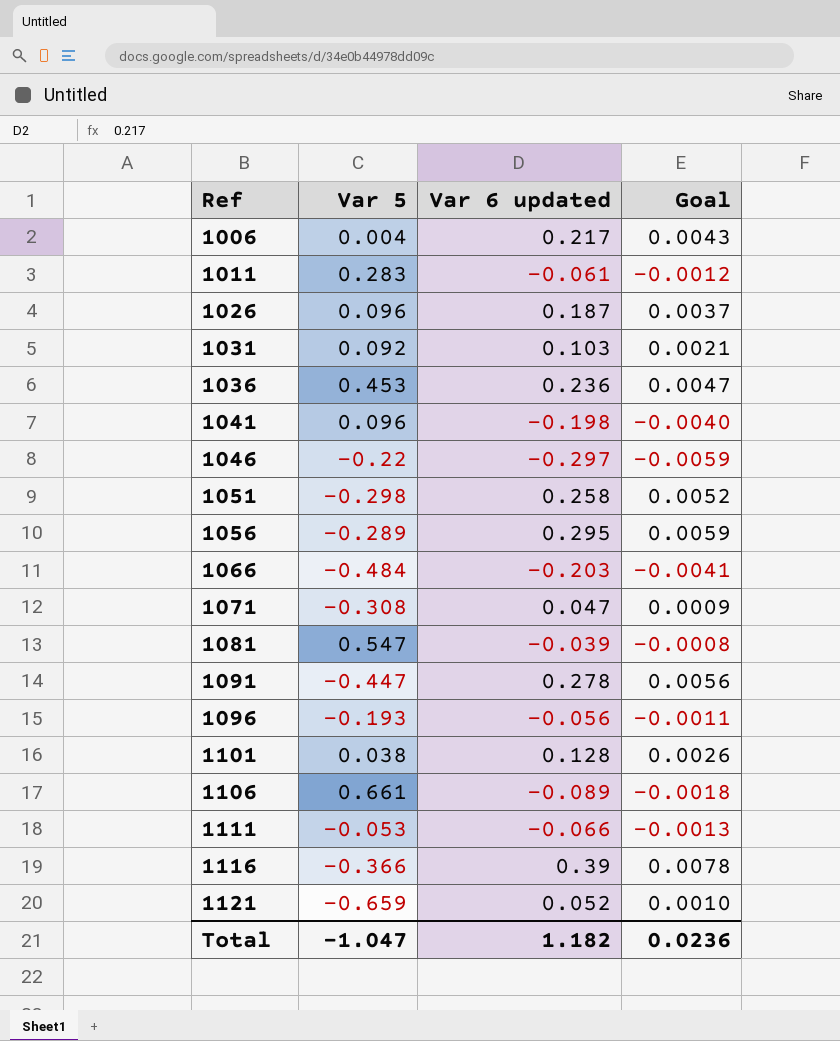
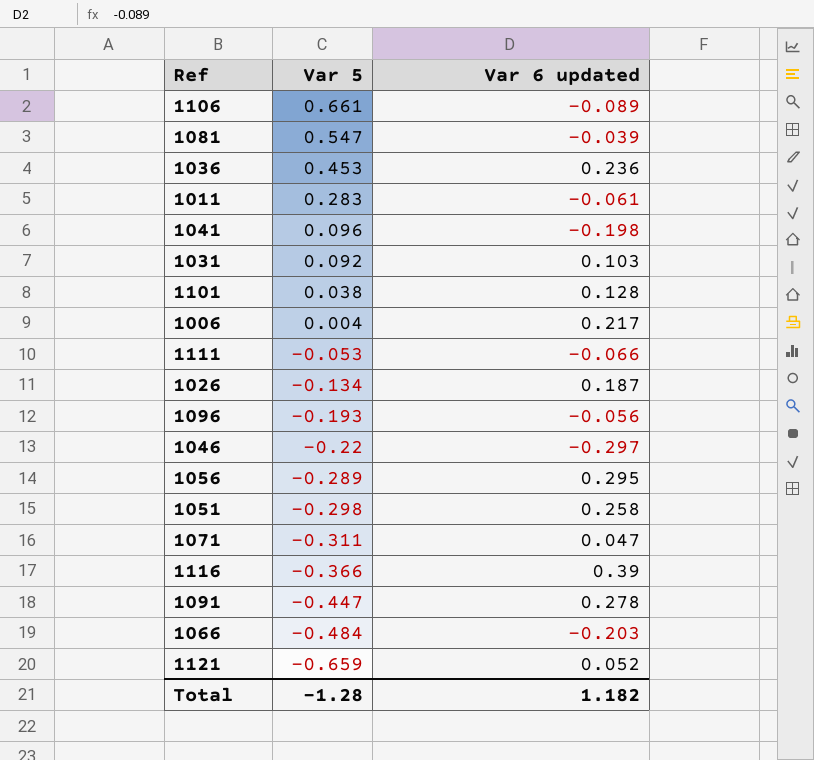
row order: Ref ascending -> Var 5 descending
column Goal | formula: [Var 6 updated] * 0.02 -> none
1026 | Var 5: 0.096 -> -0.134
1071 | Var 5: -0.308 -> -0.311
Total | Var 5: -1.047 -> -1.28

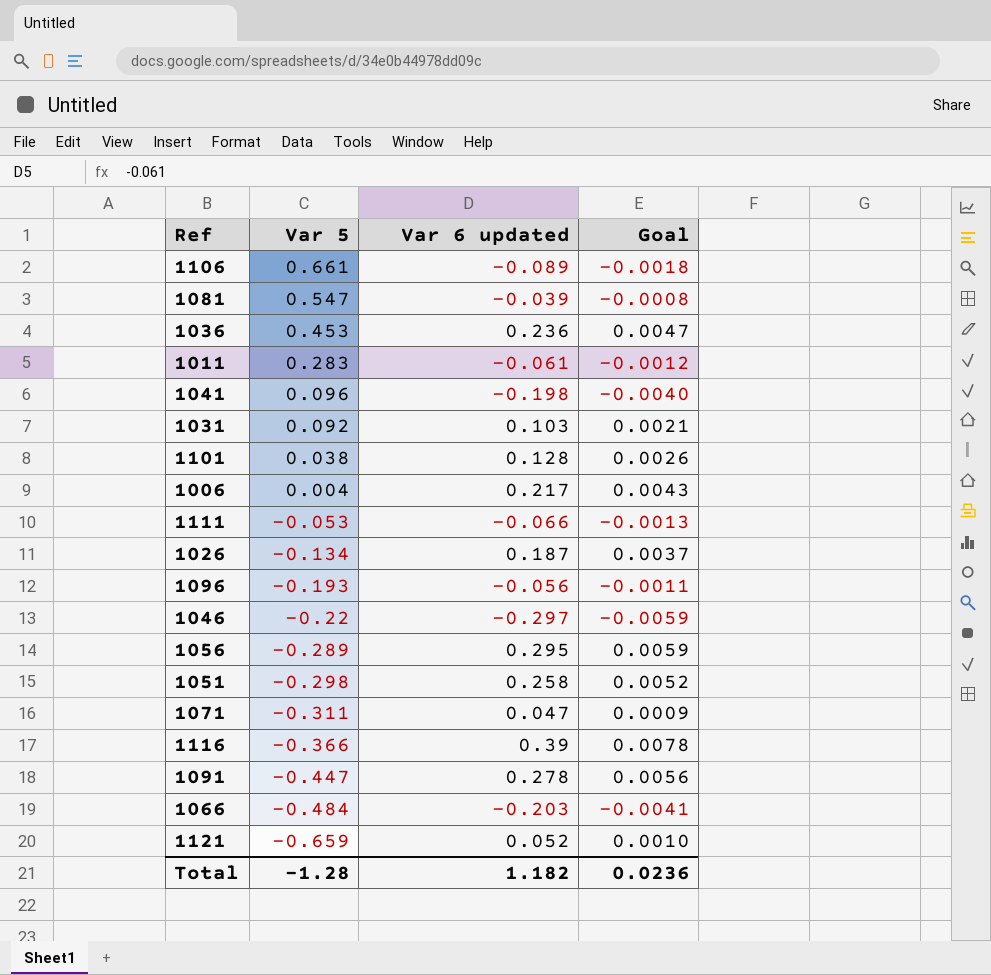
column Goal | formula: none -> [Var 6 updated] * 0.02

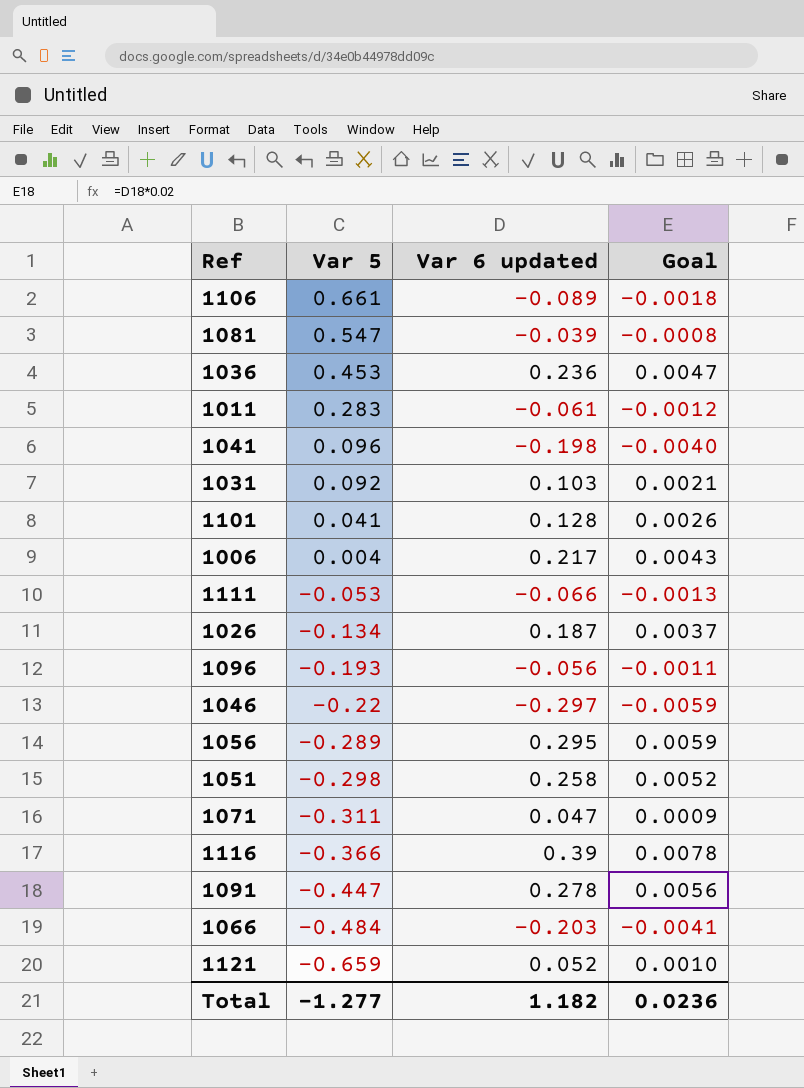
1101 | Var 5: 0.038 -> 0.041
Total | Var 5: -1.28 -> -1.277

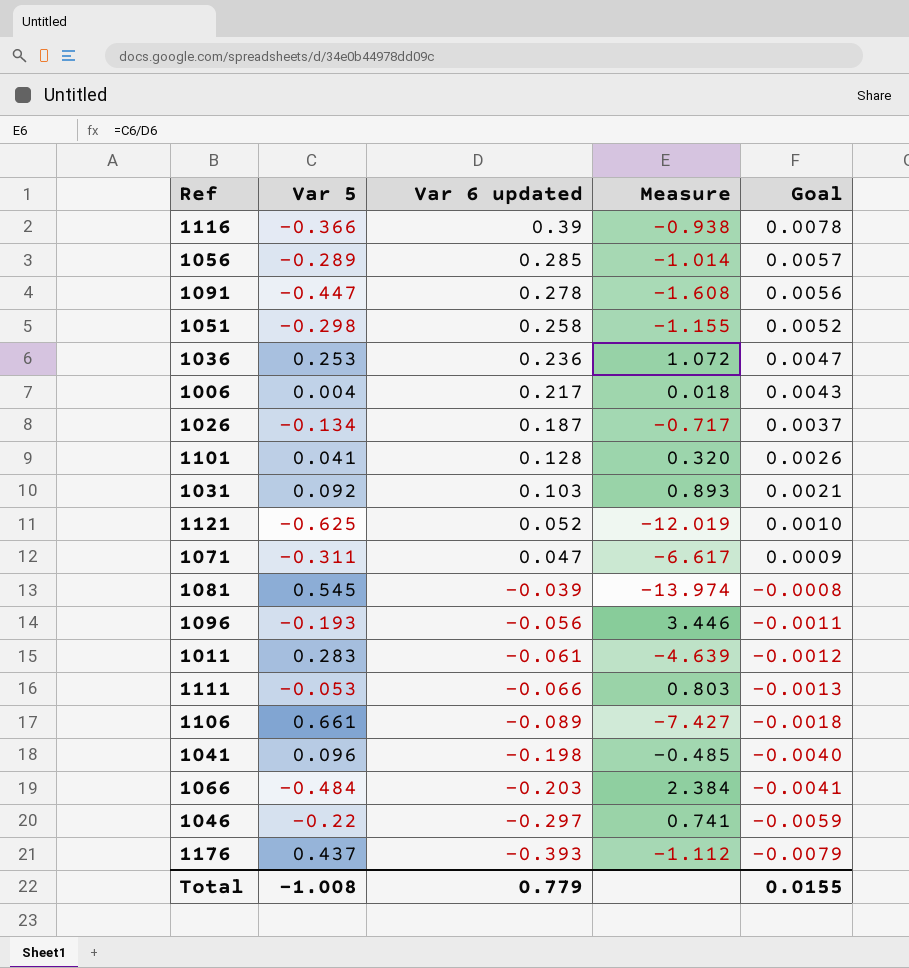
row order: Var 5 descending -> Var 6 updated descending
column Measure | formula: none -> [Var 5] / [Var 6 updated]
1056 | Var 6 updated: 0.295 -> 0.285
1056 | Goal: 0.0059 -> 0.0057
1036 | Var 5: 0.453 -> 0.253
1121 | Var 5: -0.659 -> -0.625
1081 | Var 5: 0.547 -> 0.545
row 1176: none -> 0.437 | -0.393 | -1.112 | -0.0079
Total | Var 5: -1.277 -> -1.008
Total | Var 6 updated: 1.182 -> 0.779
Total | Goal: 0.0236 -> 0.0155

